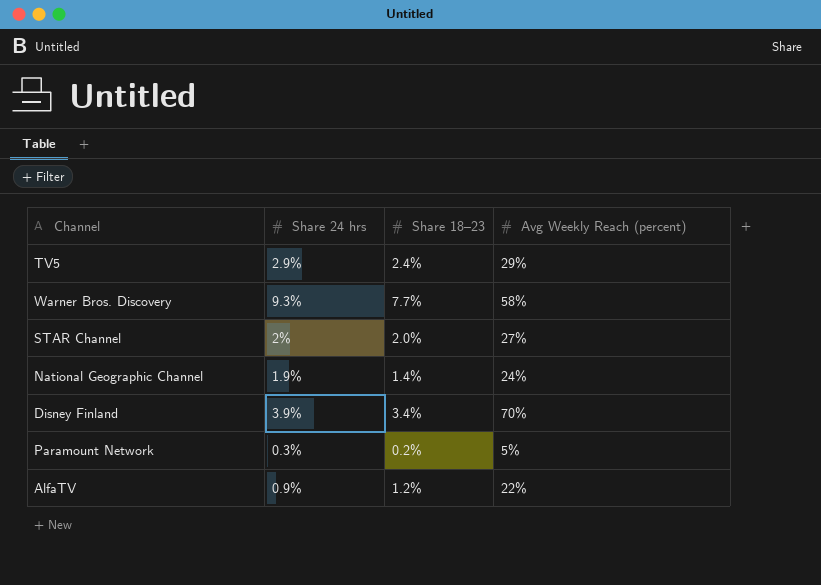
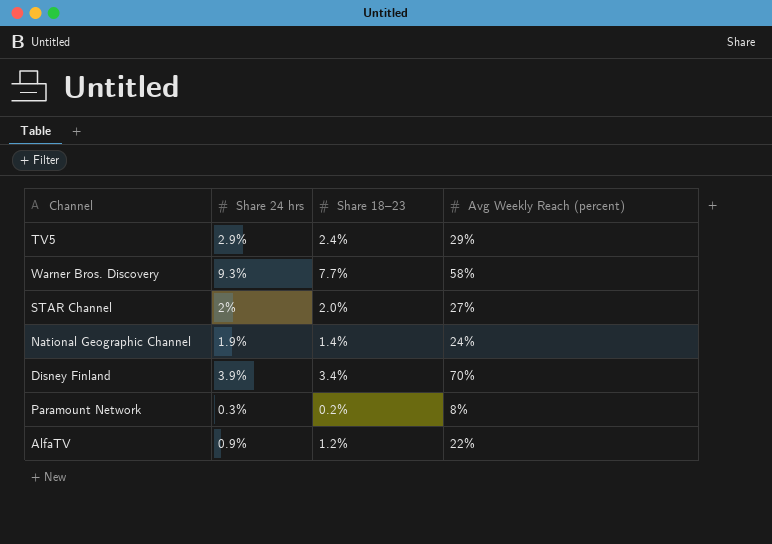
Paramount Network | Avg Weekly Reach (percent): 5% -> 8%

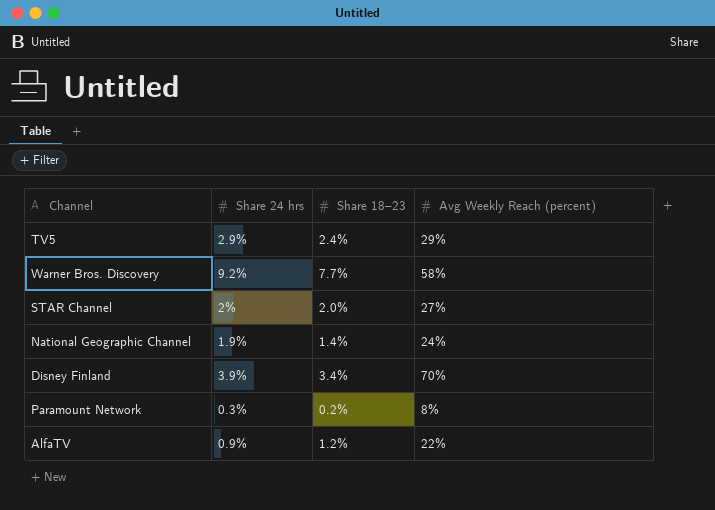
Warner Bros. Discovery | Share 24 hrs: 9.3% -> 9.2%

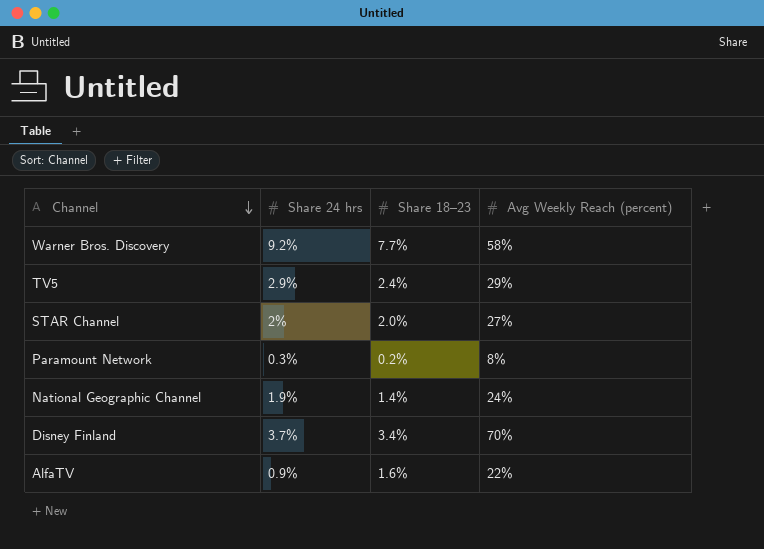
row order: none -> Channel descending
Disney Finland | Share 24 hrs: 3.9% -> 3.7%
AlfaTV | Share 18–23: 1.2% -> 1.6%

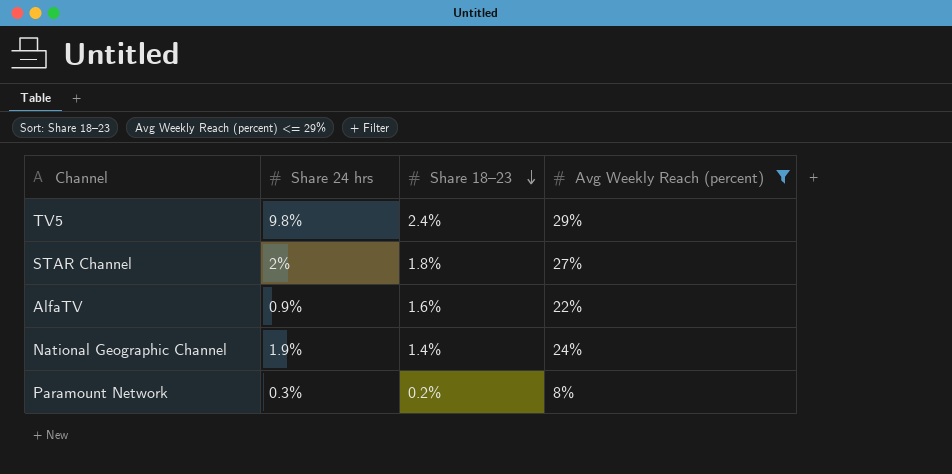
filter: none -> Avg Weekly Reach (percent) <= 29%
row order: Channel descending -> Share 18–23 descending
TV5 | Share 24 hrs: 2.9% -> 9.8%
STAR Channel | Share 18–23: 2.0% -> 1.8%

